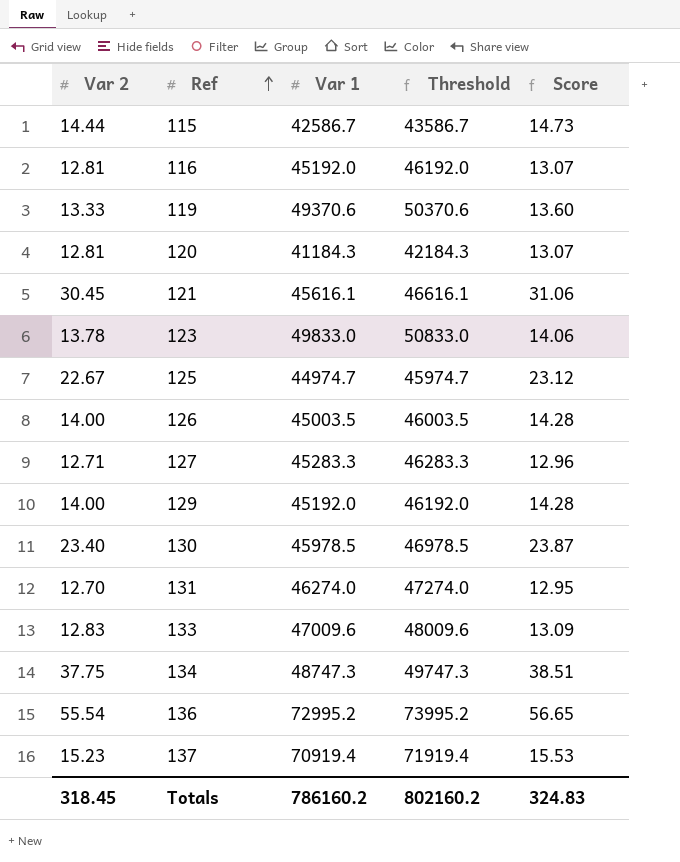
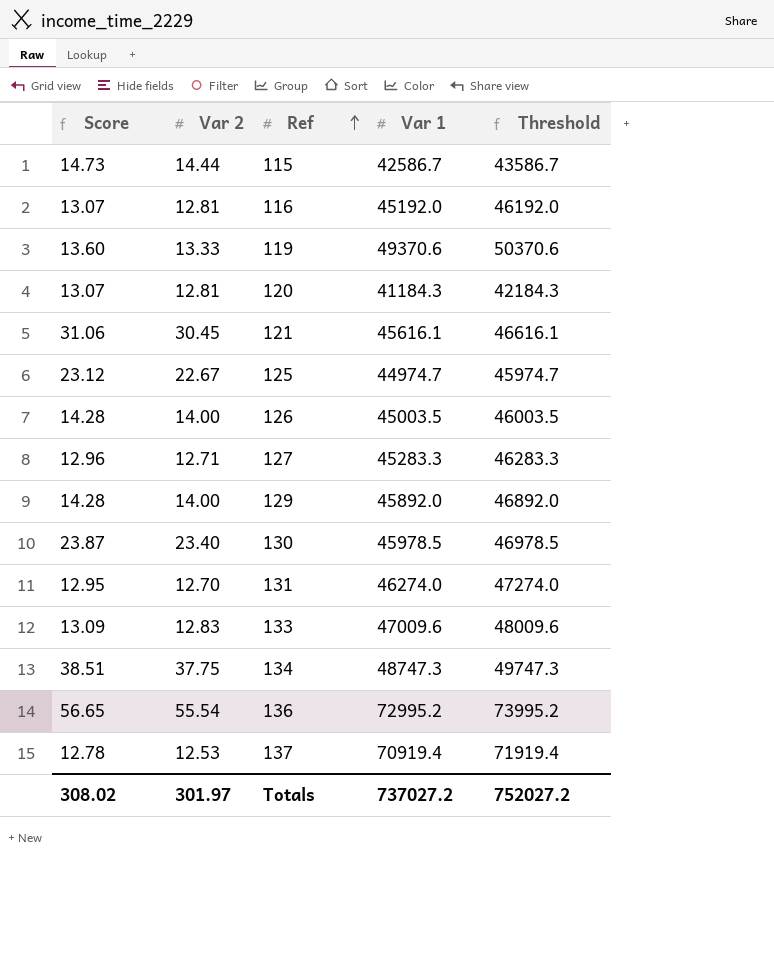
column Score | position: 5 -> 1
row 123: 13.78 | 49833.0 | 50833.0 | 14.06 -> none
129 | Var 1: 45192.0 -> 45892.0
129 | Threshold: 46192.0 -> 46892.0
137 | Score: 15.53 -> 12.78
137 | Var 2: 15.23 -> 12.53
Totals | Score: 324.83 -> 308.02
Totals | Var 2: 318.45 -> 301.97
Totals | Var 1: 786160.2 -> 737027.2
Totals | Threshold: 802160.2 -> 752027.2

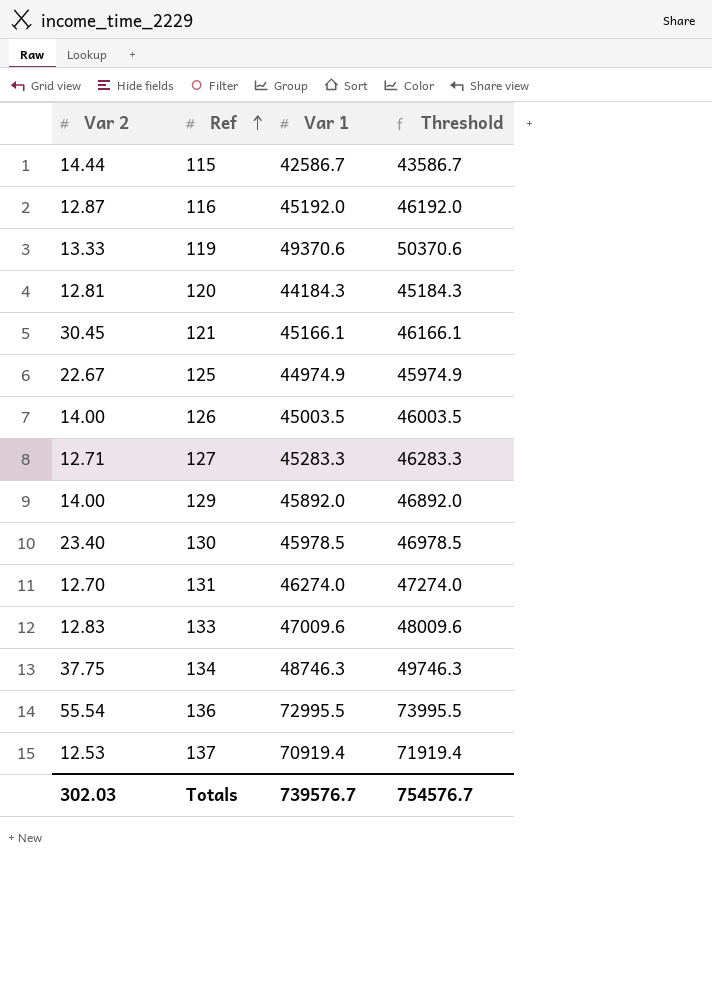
column Score | formula: [Var 2] * 1.02 -> none
116 | Var 2: 12.81 -> 12.87
120 | Var 1: 41184.3 -> 44184.3
120 | Threshold: 42184.3 -> 45184.3
121 | Var 1: 45616.1 -> 45166.1
121 | Threshold: 46616.1 -> 46166.1
125 | Var 1: 44974.7 -> 44974.9
125 | Threshold: 45974.7 -> 45974.9
134 | Var 1: 48747.3 -> 48746.3
134 | Threshold: 49747.3 -> 49746.3
136 | Var 1: 72995.2 -> 72995.5
136 | Threshold: 73995.2 -> 73995.5
Totals | Var 2: 301.97 -> 302.03
Totals | Var 1: 737027.2 -> 739576.7
Totals | Threshold: 752027.2 -> 754576.7

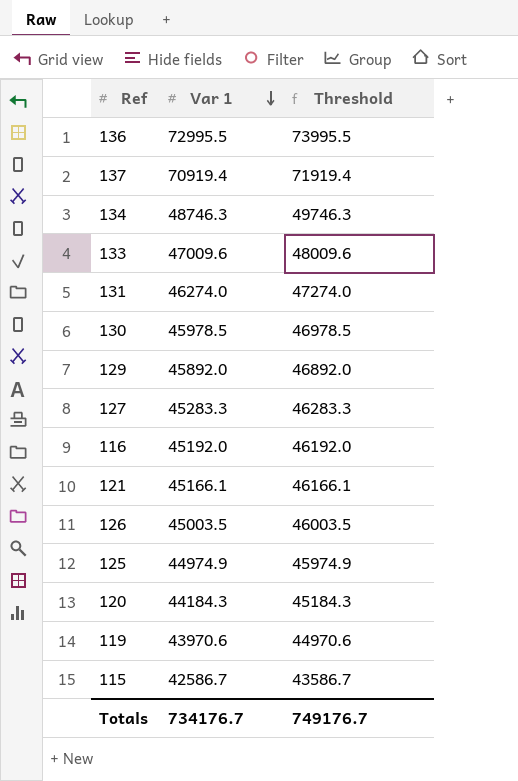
row order: Ref ascending -> Var 1 descending
column Var 2 | position: 1 -> none
119 | Var 1: 49370.6 -> 43970.6
119 | Threshold: 50370.6 -> 44970.6
Totals | Var 1: 739576.7 -> 734176.7
Totals | Threshold: 754576.7 -> 749176.7

